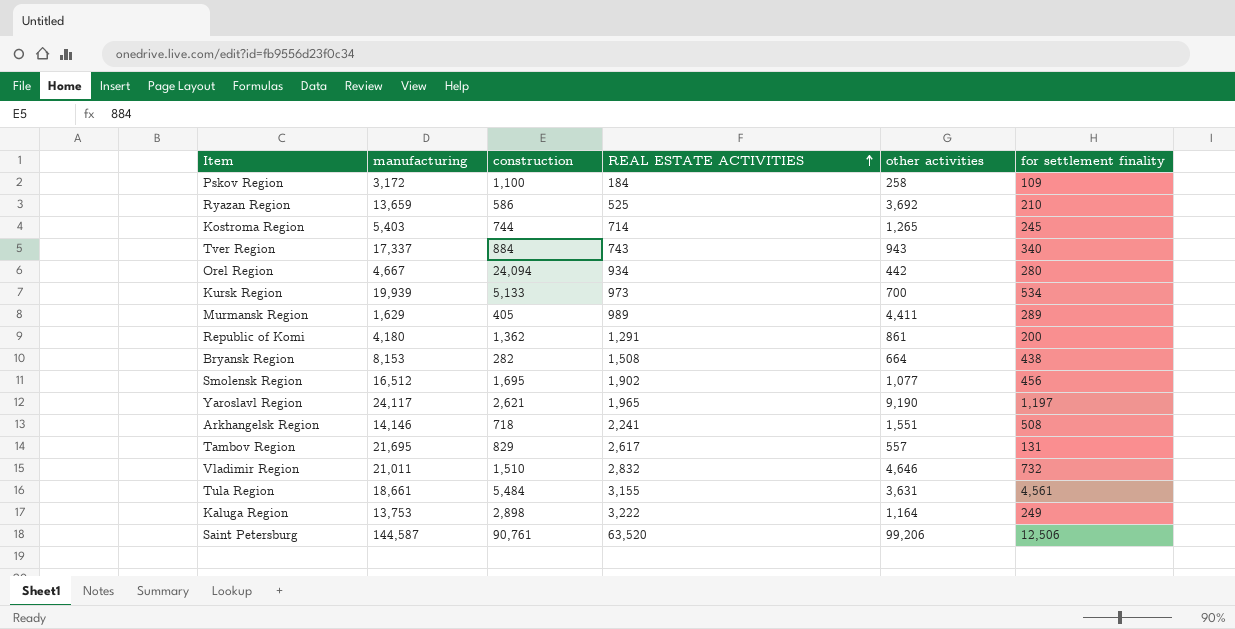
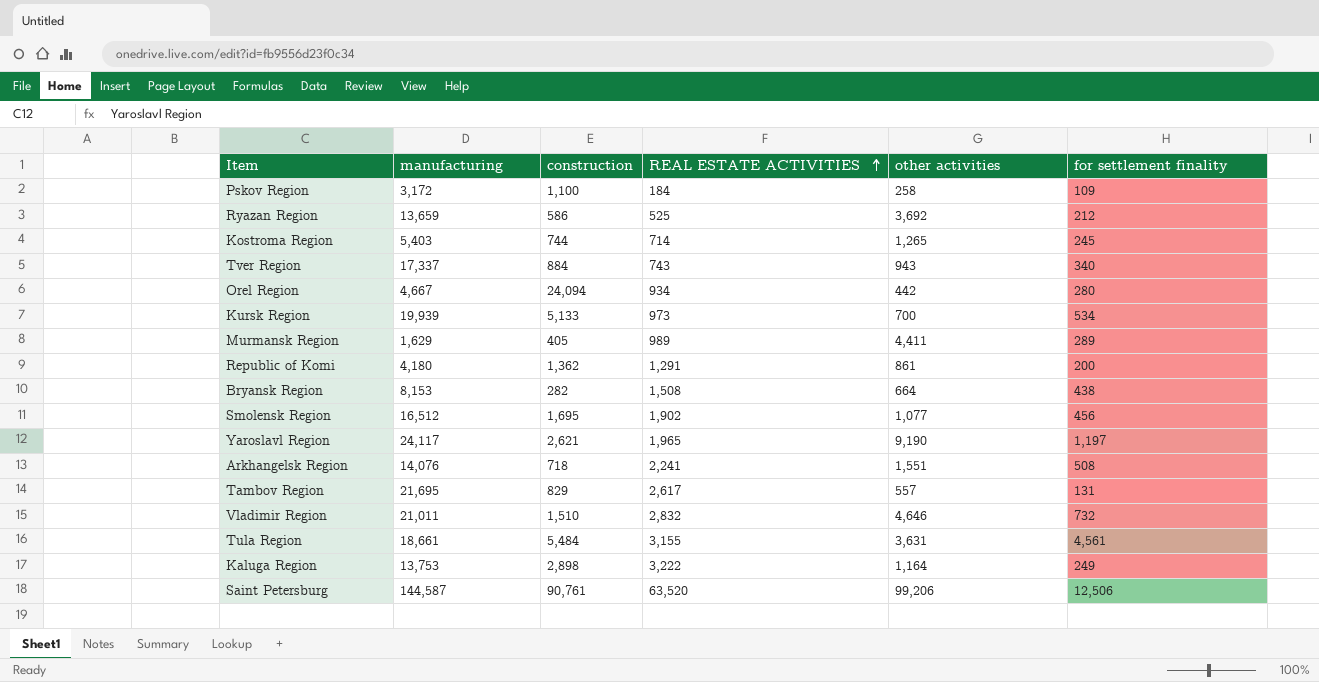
Ryazan Region | for settlement finality: 210 -> 212
Arkhangelsk Region | manufacturing: 14,146 -> 14,076

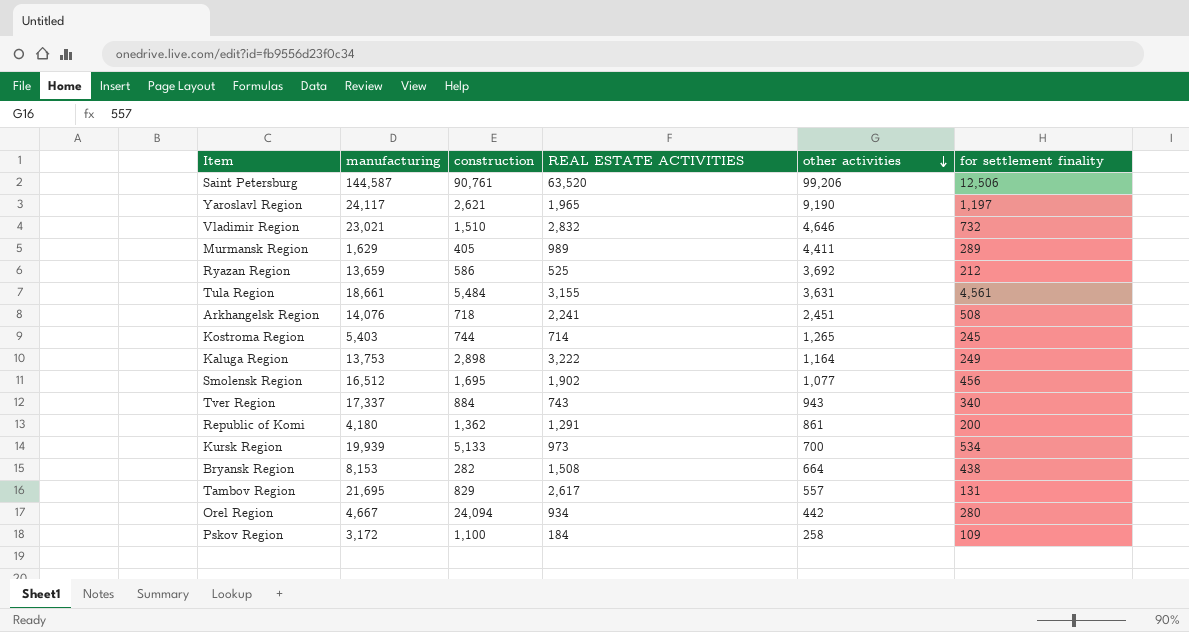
row order: REAL ESTATE ACTIVITIES ascending -> other activities descending
Vladimir Region | manufacturing: 21,011 -> 23,021
Arkhangelsk Region | other activities: 1,551 -> 2,451

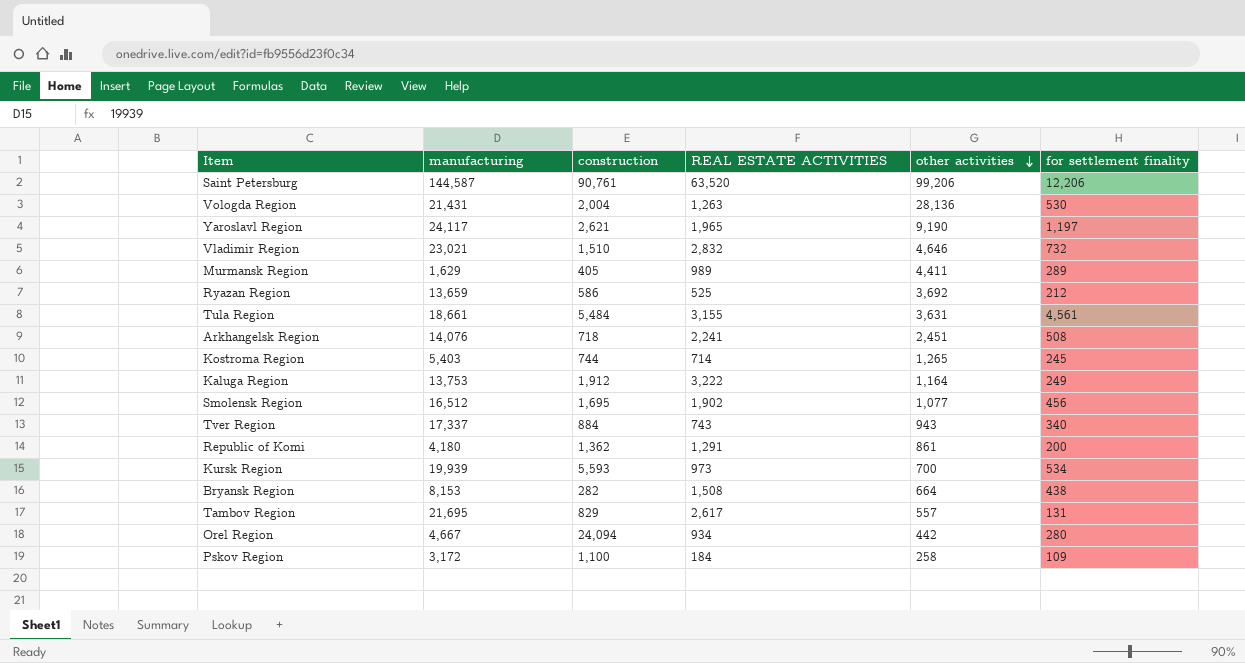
Saint Petersburg | for settlement finality: 12,506 -> 12,206
row Vologda Region: none -> 21,431 | 2,004 | 1,263 | 28,136 | 530
Kaluga Region | construction: 2,898 -> 1,912
Kursk Region | construction: 5,133 -> 5,593

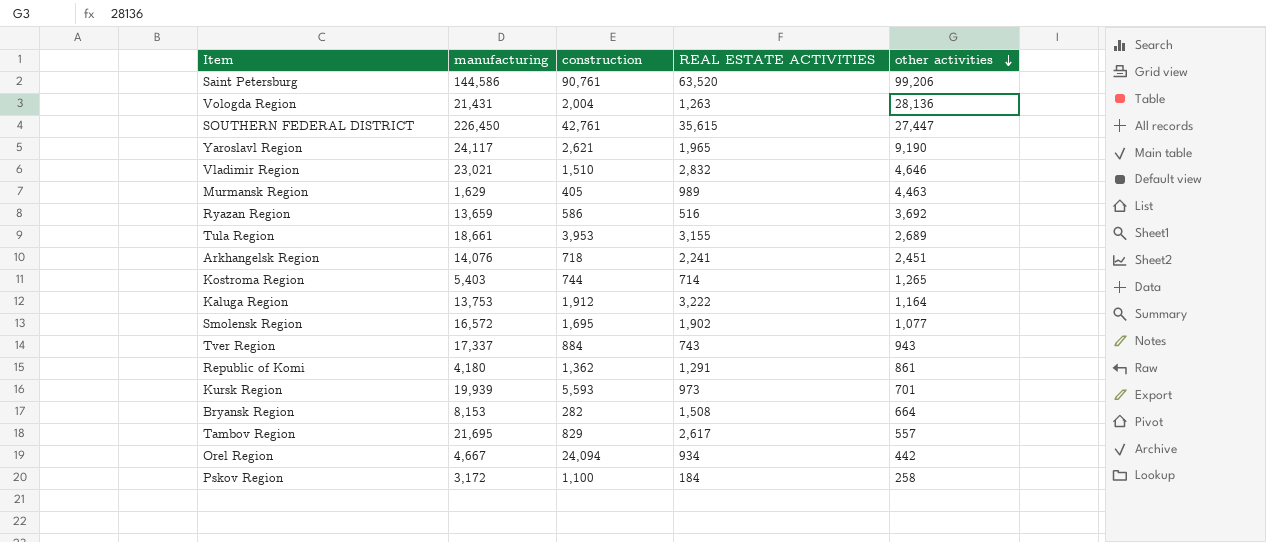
column for settlement finality | position: 6 -> none
Saint Petersburg | manufacturing: 144,587 -> 144,586
row SOUTHERN FEDERAL DISTRICT: none -> 226,450 | 42,761 | 35,615 | 27,447
Murmansk Region | other activities: 4,411 -> 4,463
Ryazan Region | REAL ESTATE ACTIVITIES: 525 -> 516
Tula Region | construction: 5,484 -> 3,953
Tula Region | other activities: 3,631 -> 2,689
Smolensk Region | manufacturing: 16,512 -> 16,572
Kursk Region | other activities: 700 -> 701

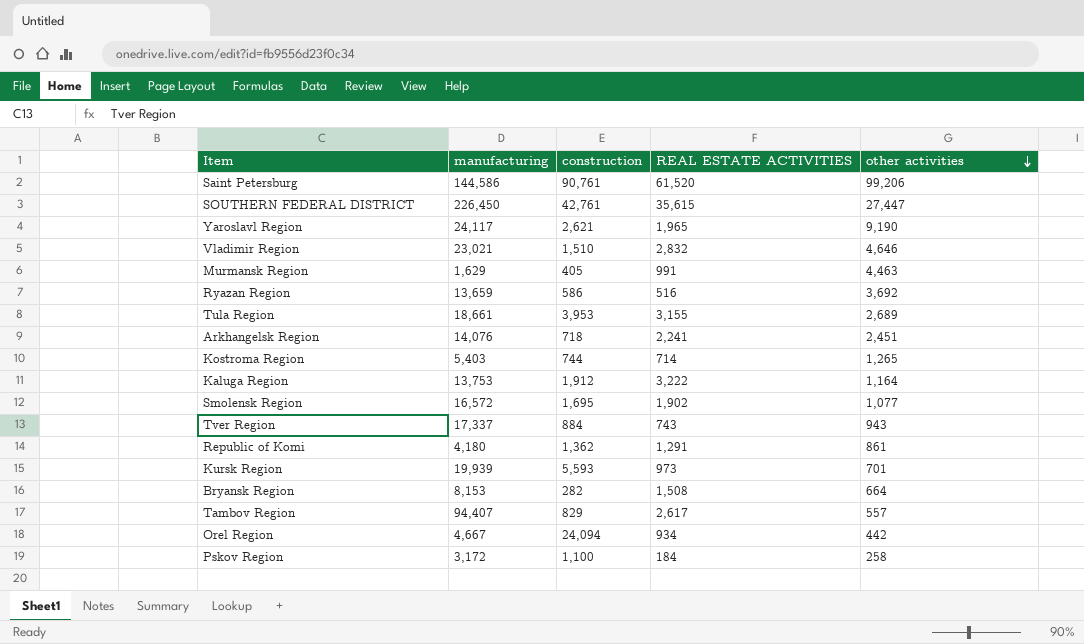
row Vologda Region: 21,431 | 2,004 | 1,263 | 28,136 -> none
Saint Petersburg | REAL ESTATE ACTIVITIES: 63,520 -> 61,520
Murmansk Region | REAL ESTATE ACTIVITIES: 989 -> 991
Tambov Region | manufacturing: 21,695 -> 94,407

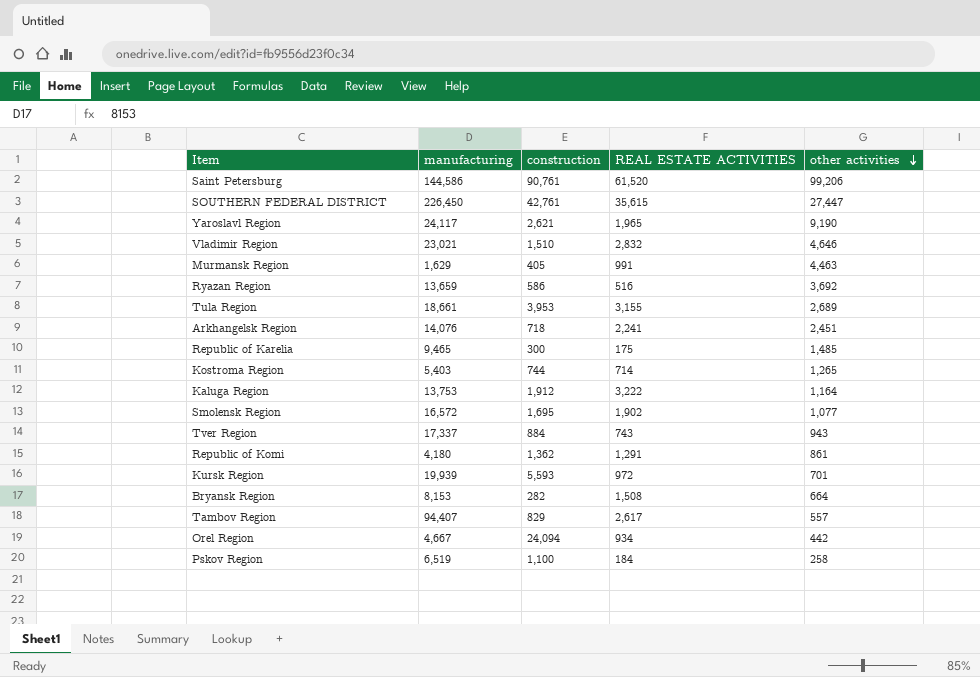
row Republic of Karelia: none -> 9,465 | 300 | 175 | 1,485
Kursk Region | REAL ESTATE ACTIVITIES: 973 -> 972
Pskov Region | manufacturing: 3,172 -> 6,519

